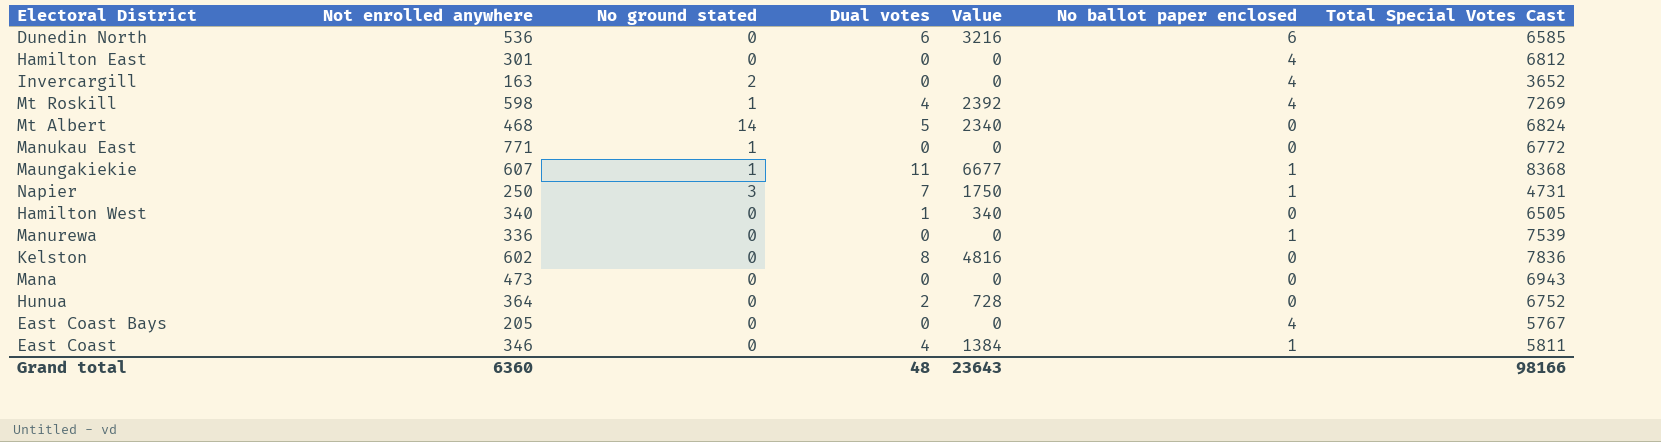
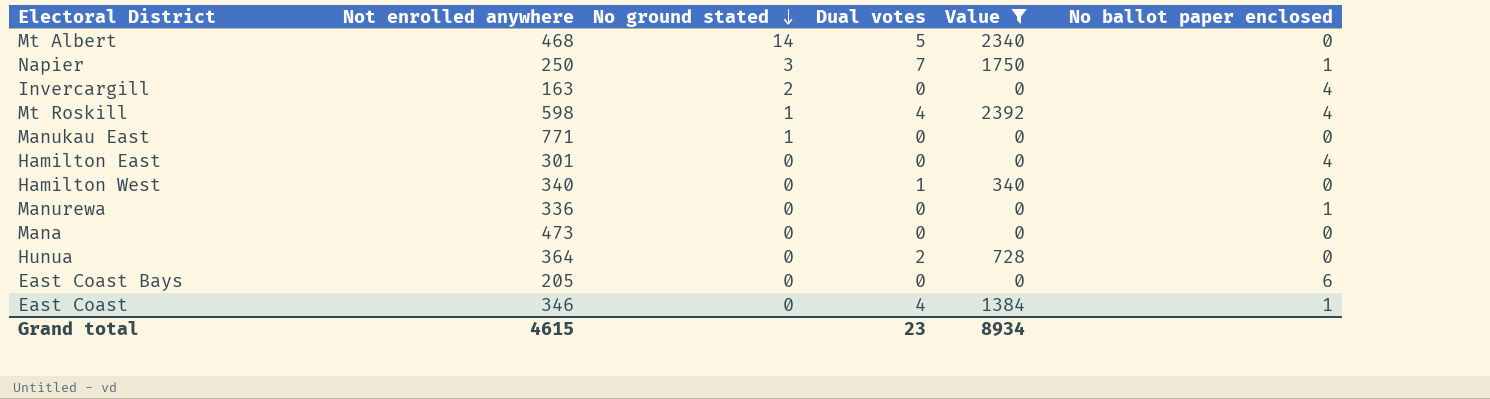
filter: none -> Value <= 2392
row order: none -> No ground stated descending
column Total Special Votes Cast | position: 7 -> none
East Coast Bays | No ballot paper enclosed: 4 -> 6
Grand total | Not enrolled anywhere: 6360 -> 4615
Grand total | Dual votes: 48 -> 23
Grand total | Value: 23643 -> 8934

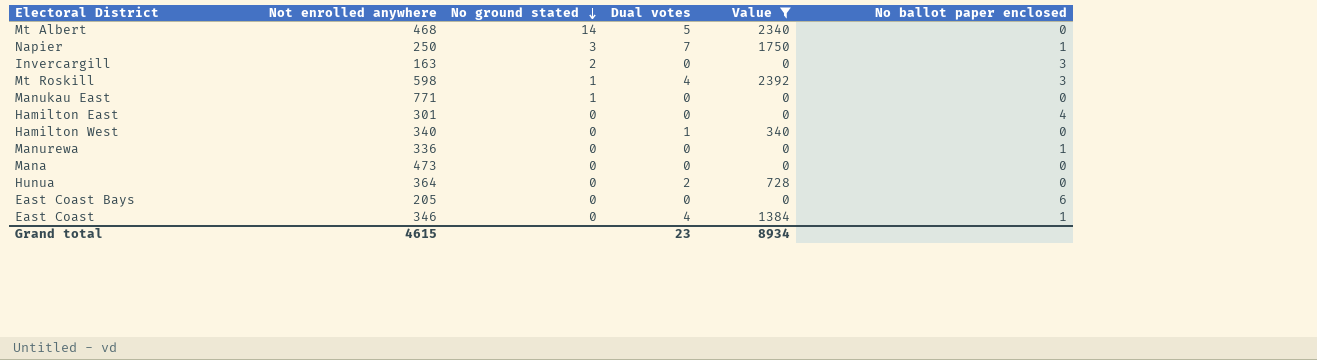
Invercargill | No ballot paper enclosed: 4 -> 3
Mt Roskill | No ballot paper enclosed: 4 -> 3

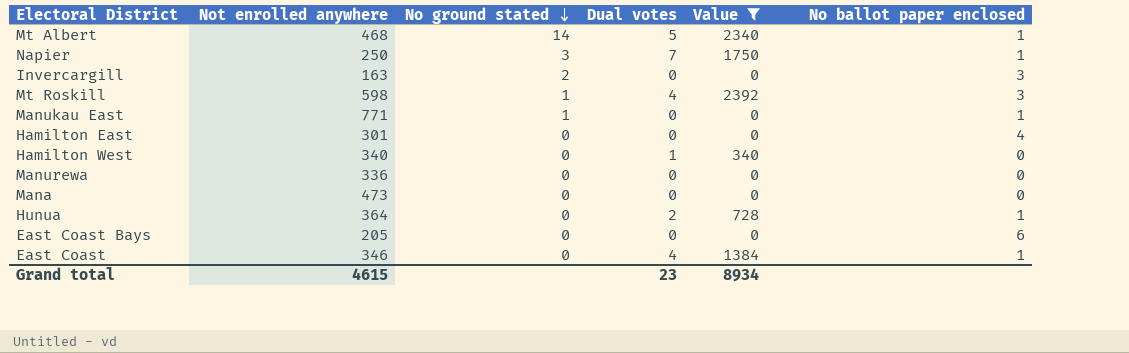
Mt Albert | No ballot paper enclosed: 0 -> 1
Manukau East | No ballot paper enclosed: 0 -> 1
Manurewa | No ballot paper enclosed: 1 -> 0
Hunua | No ballot paper enclosed: 0 -> 1

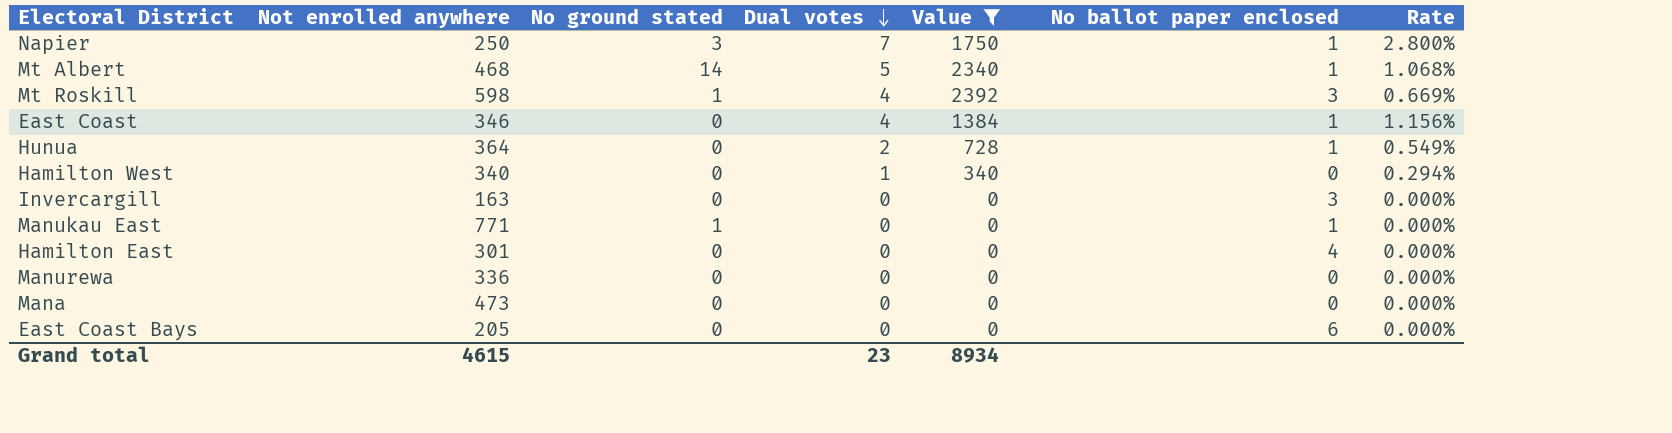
row order: No ground stated descending -> Dual votes descending
column Rate | formula: none -> [Dual votes] / [Not enrolled anywhere]
Invercargill | No ground stated: 2 -> 0

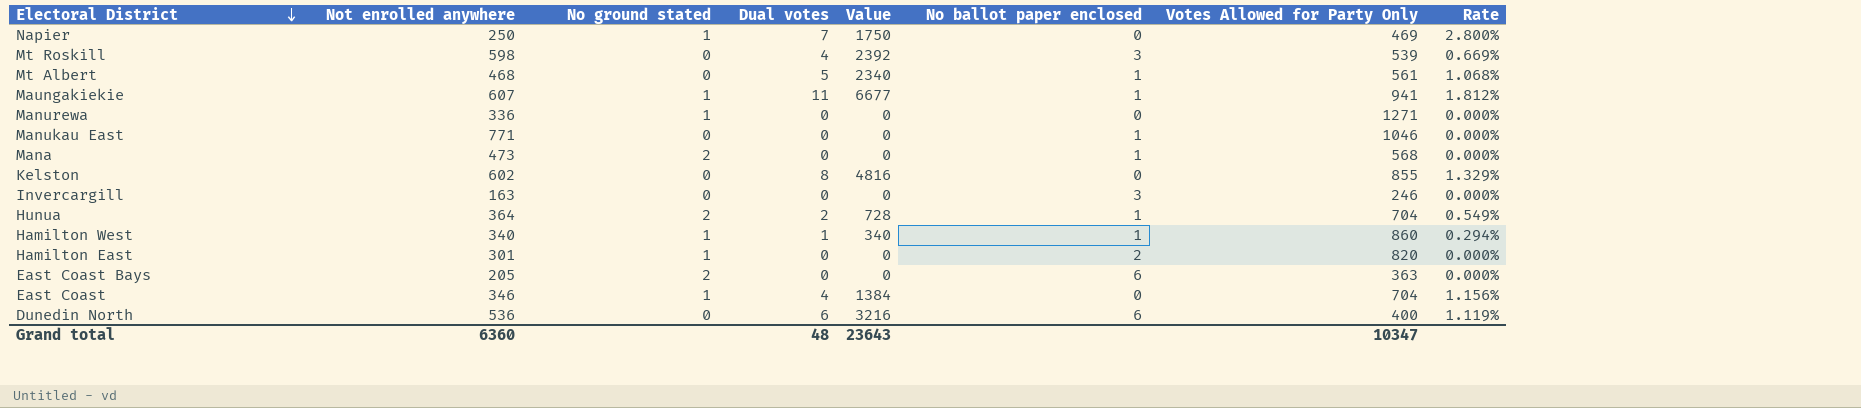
filter: Value <= 2392 -> none
row order: Dual votes descending -> Electoral District descending
column Votes Allowed for Party Only | position: none -> 7
Napier | No ground stated: 3 -> 1
Napier | No ballot paper enclosed: 1 -> 0
Mt Roskill | No ground stated: 1 -> 0
Mt Albert | No ground stated: 14 -> 0
Manurewa | No ground stated: 0 -> 1
Manukau East | No ground stated: 1 -> 0
Mana | No ground stated: 0 -> 2
Mana | No ballot paper enclosed: 0 -> 1
Hunua | No ground stated: 0 -> 2
Hamilton West | No ground stated: 0 -> 1
Hamilton West | No ballot paper enclosed: 0 -> 1
Hamilton East | No ground stated: 0 -> 1
Hamilton East | No ballot paper enclosed: 4 -> 2
East Coast Bays | No ground stated: 0 -> 2
East Coast | No ground stated: 0 -> 1
East Coast | No ballot paper enclosed: 1 -> 0
Grand total | Not enrolled anywhere: 4615 -> 6360
Grand total | Dual votes: 23 -> 48
Grand total | Value: 8934 -> 23643

